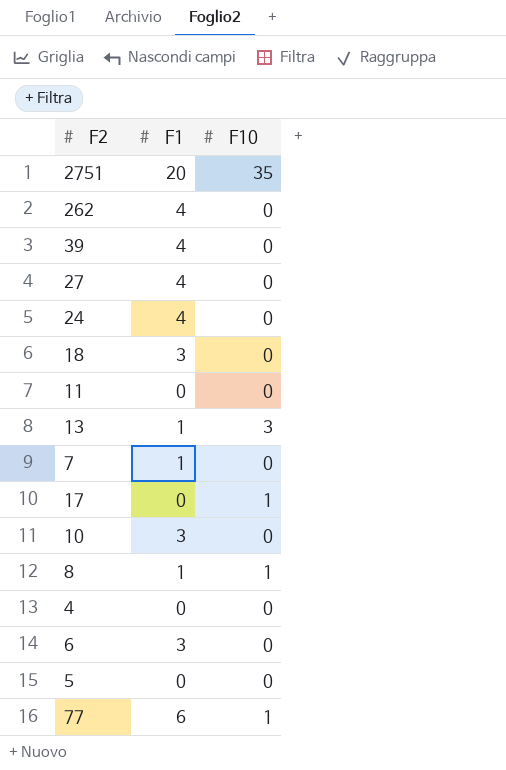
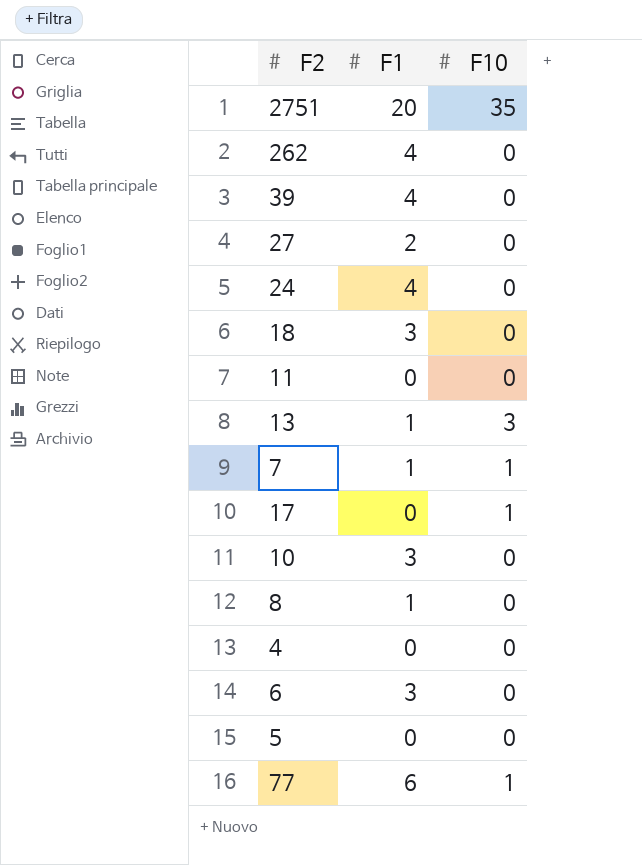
27 | F1: 4 -> 2
7 | F10: 0 -> 1
8 | F10: 1 -> 0

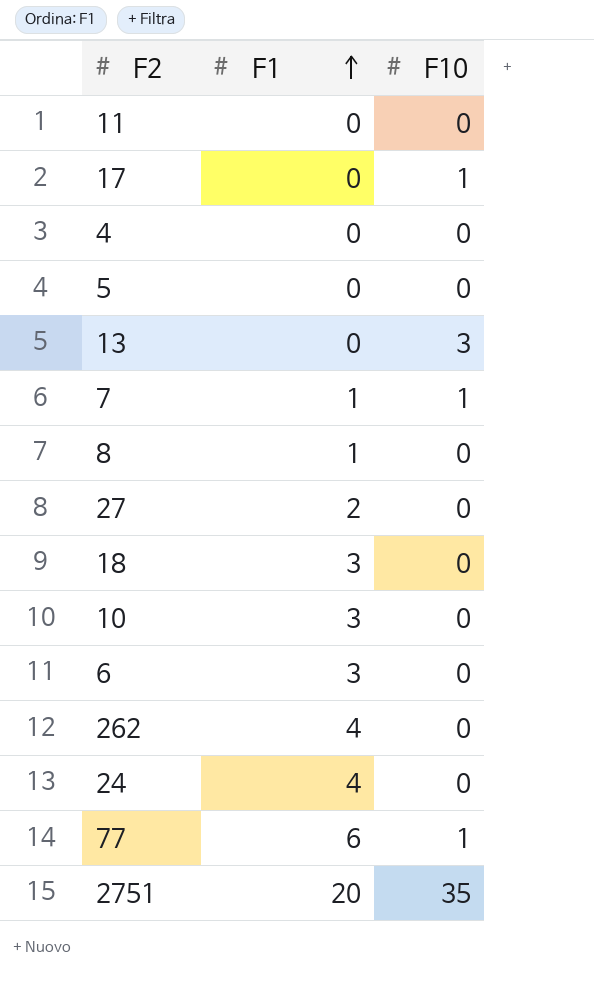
row order: none -> F1 ascending
row 39: 4 | 0 -> none
13 | F1: 1 -> 0

